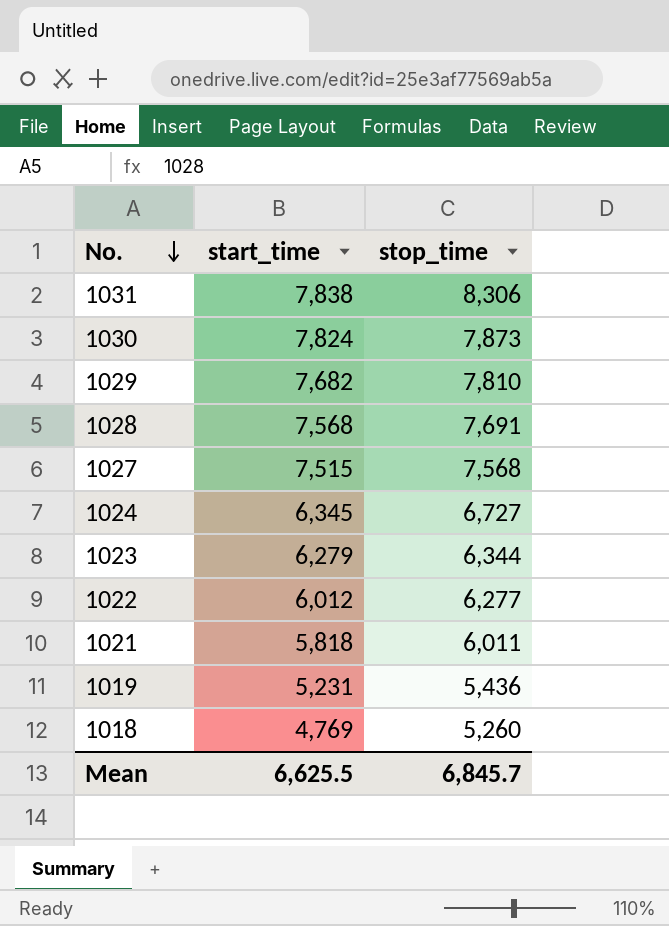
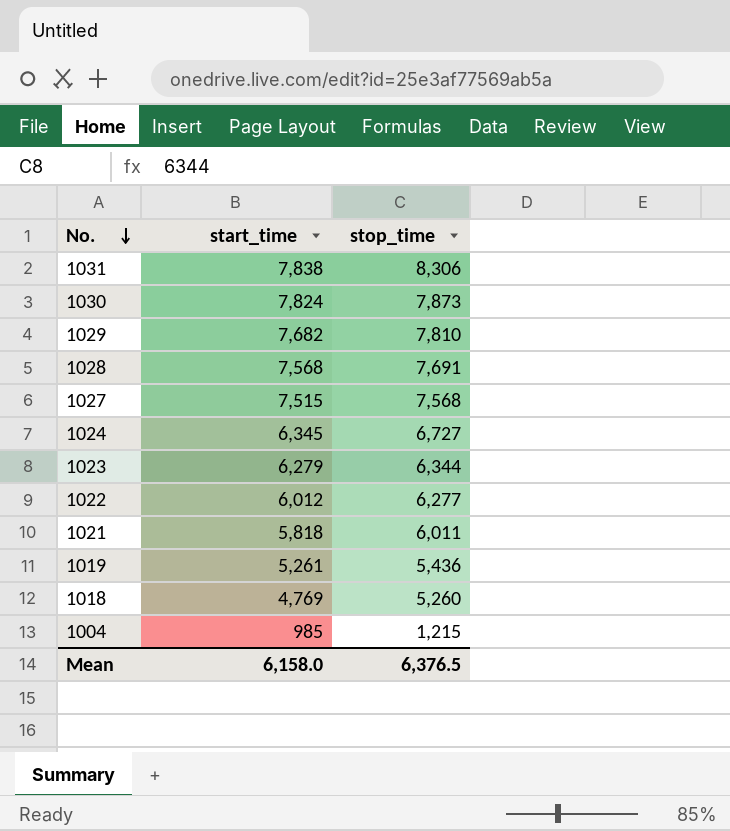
1019 | start_time: 5,231 -> 5,261
row 1004: none -> 985 | 1,215
Mean | start_time: 6,625.5 -> 6,158.0
Mean | stop_time: 6,845.7 -> 6,376.5

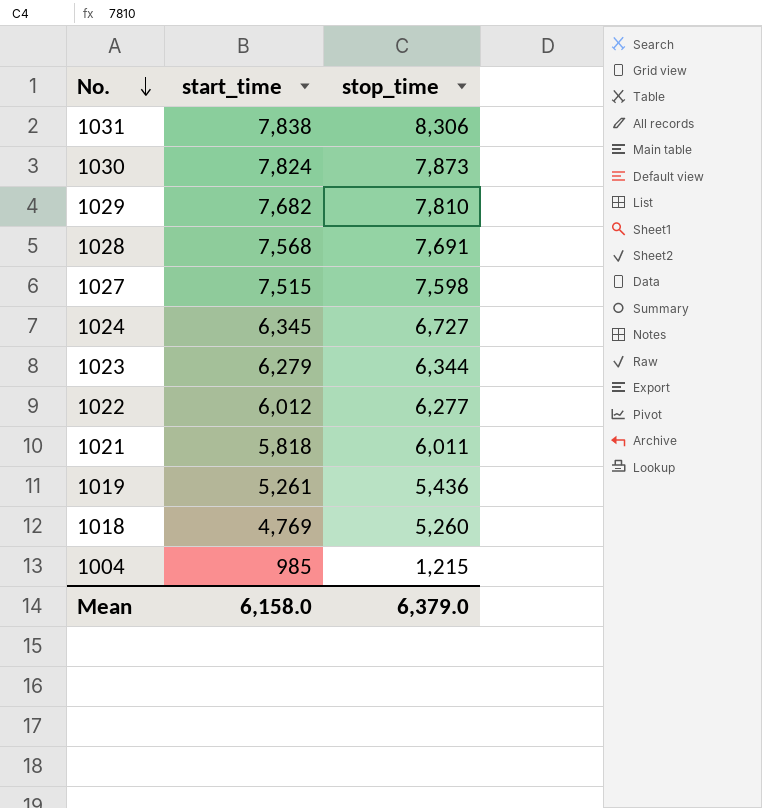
1027 | stop_time: 7,568 -> 7,598
Mean | stop_time: 6,376.5 -> 6,379.0

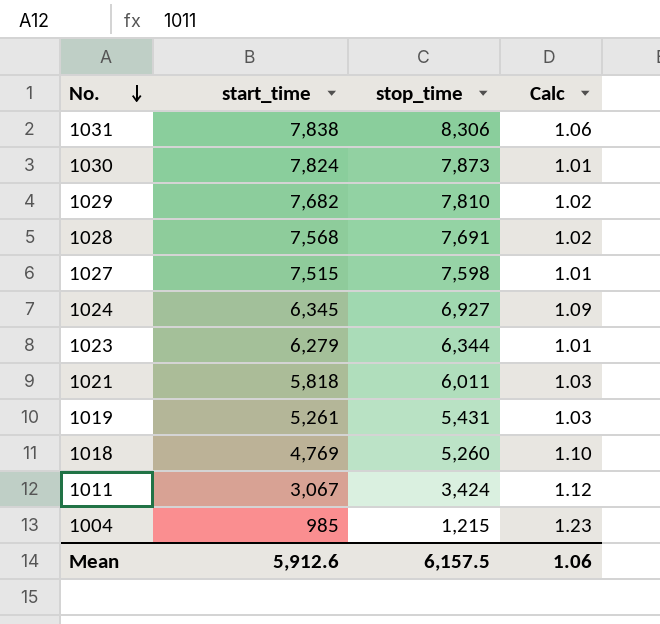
column Calc | formula: none -> [stop_time] / [start_time]
row 1022: 6,012 | 6,277 -> none
1024 | stop_time: 6,727 -> 6,927
1019 | stop_time: 5,436 -> 5,431
row 1011: none -> 3,067 | 3,424 | 1.12
Mean | start_time: 6,158.0 -> 5,912.6
Mean | stop_time: 6,379.0 -> 6,157.5

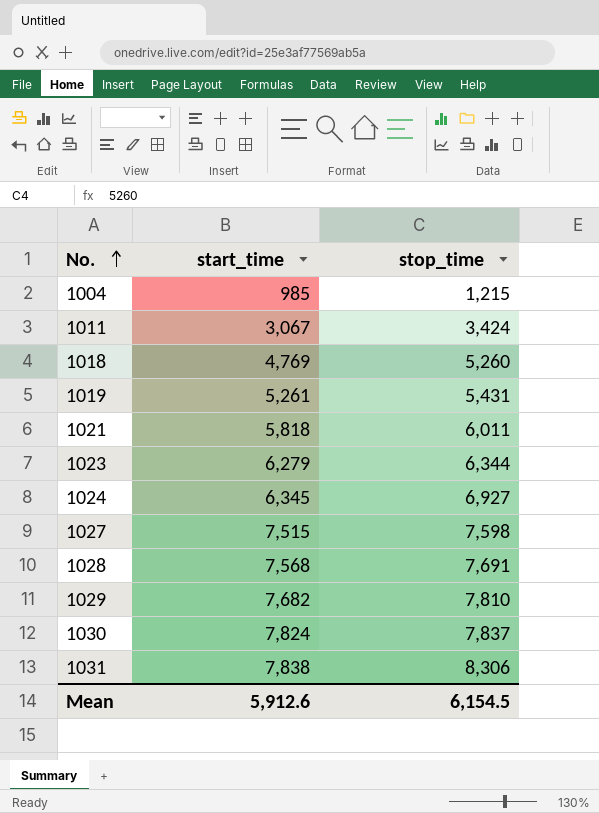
row order: No. descending -> No. ascending
column Calc | formula: [stop_time] / [start_time] -> none
1030 | stop_time: 7,873 -> 7,837
Mean | stop_time: 6,157.5 -> 6,154.5

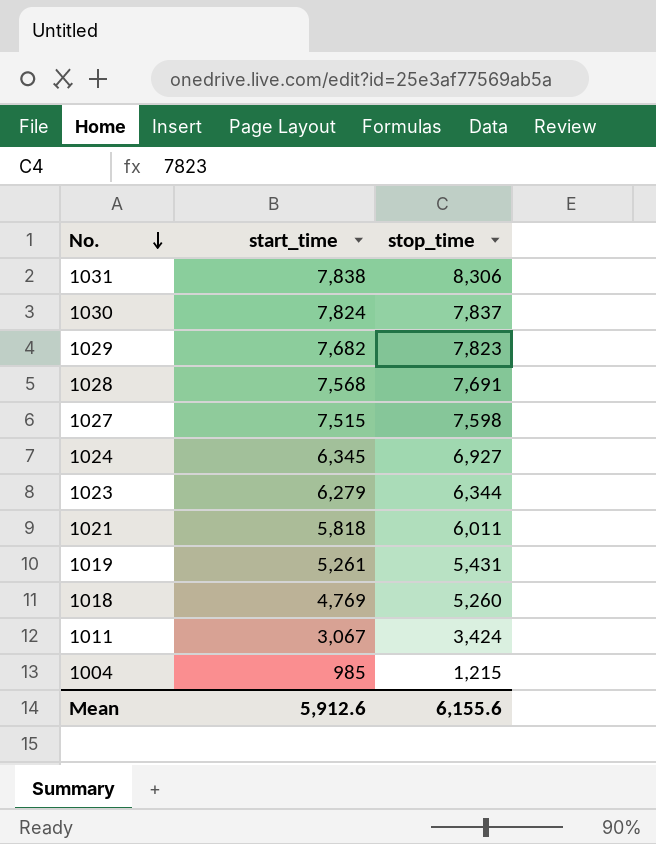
row order: No. ascending -> No. descending
1029 | stop_time: 7,810 -> 7,823
Mean | stop_time: 6,154.5 -> 6,155.6

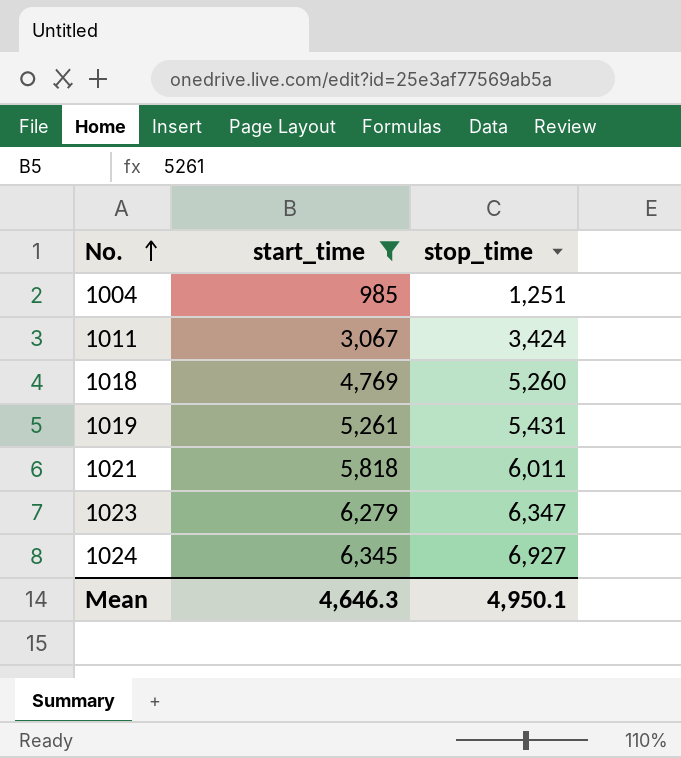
filter: none -> start_time <= 6,345
row order: No. descending -> No. ascending
1004 | stop_time: 1,215 -> 1,251
1023 | stop_time: 6,344 -> 6,347
Mean | start_time: 5,912.6 -> 4,646.3
Mean | stop_time: 6,155.6 -> 4,950.1

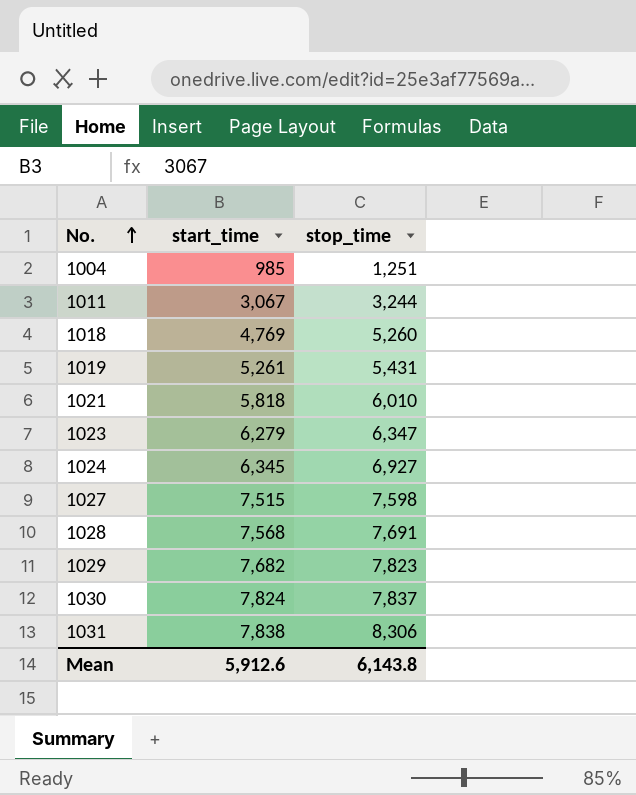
filter: start_time <= 6,345 -> none
1011 | stop_time: 3,424 -> 3,244
1021 | stop_time: 6,011 -> 6,010
Mean | start_time: 4,646.3 -> 5,912.6
Mean | stop_time: 4,950.1 -> 6,143.8

